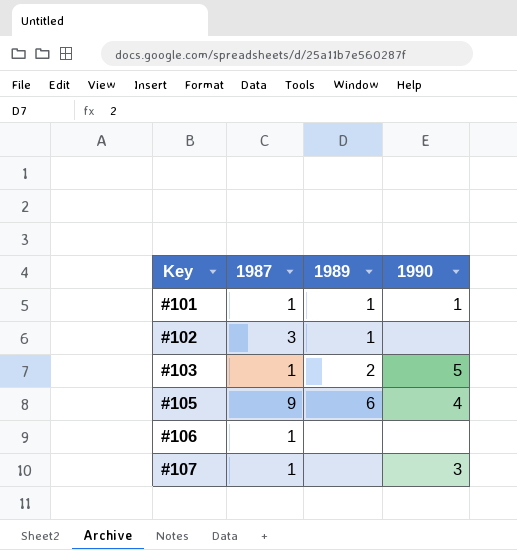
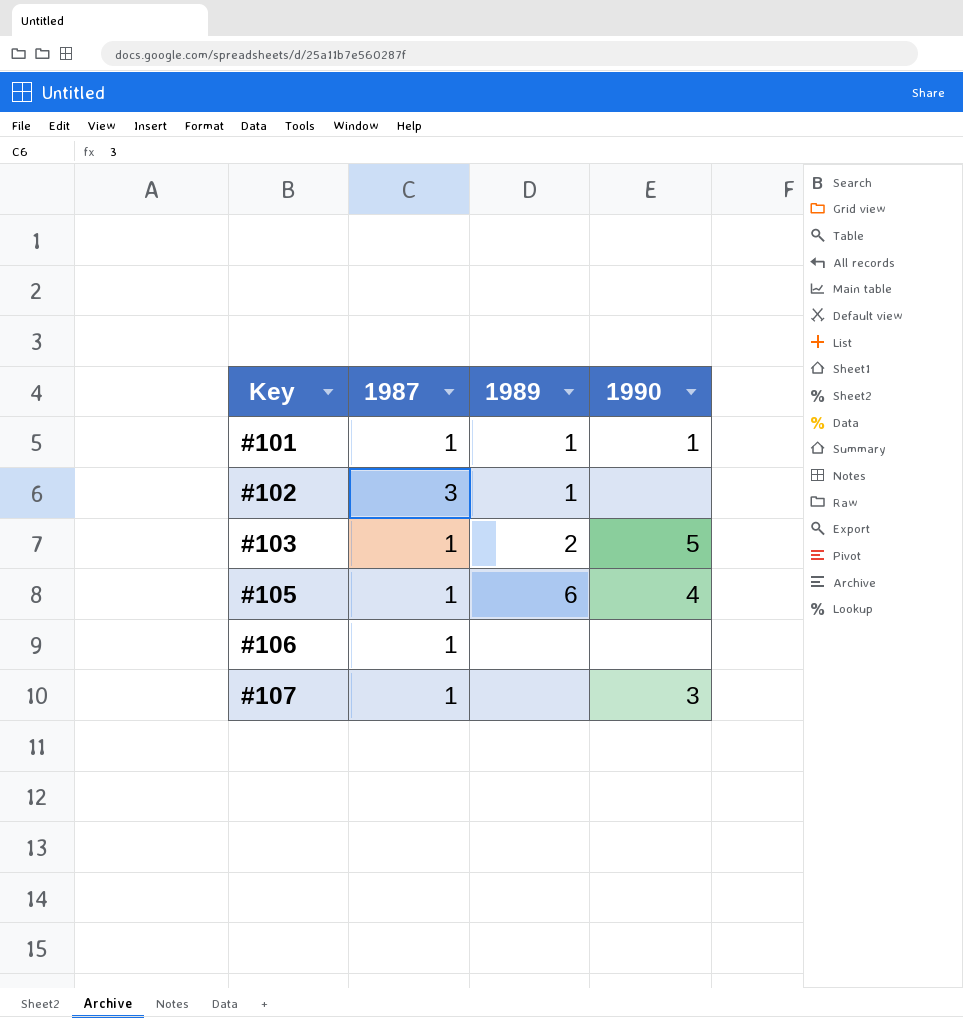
#105 | 1987: 9 -> 1

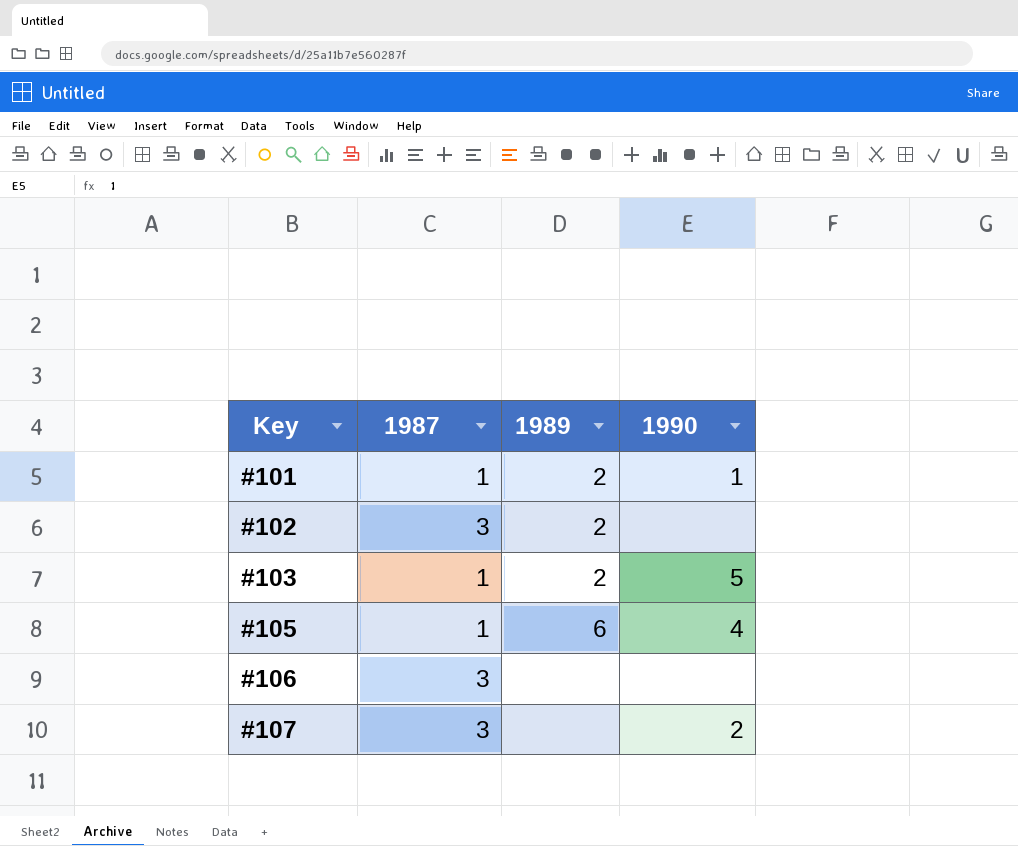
#101 | 1989: 1 -> 2
#102 | 1989: 1 -> 2
#106 | 1987: 1 -> 3
#107 | 1987: 1 -> 3
#107 | 1990: 3 -> 2

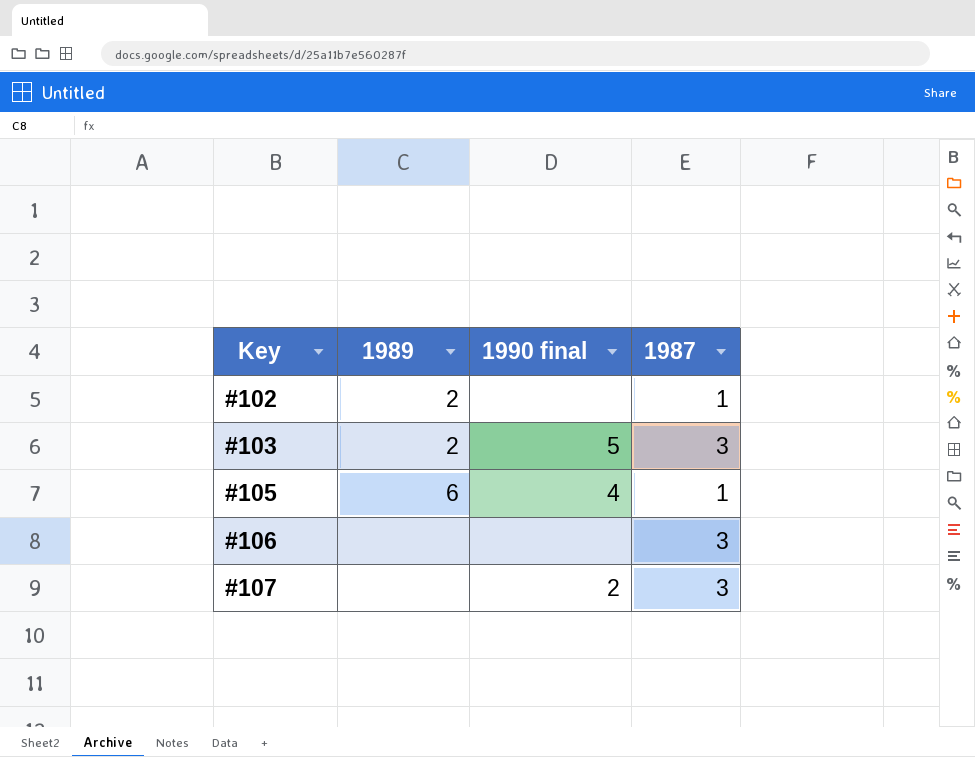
column name: 1990 -> 1990 final
column 1987 | position: 2 -> 4
row #101: 1 | 2 | 1 -> none
#102 | 1987: 3 -> 1
#103 | 1987: 1 -> 3

